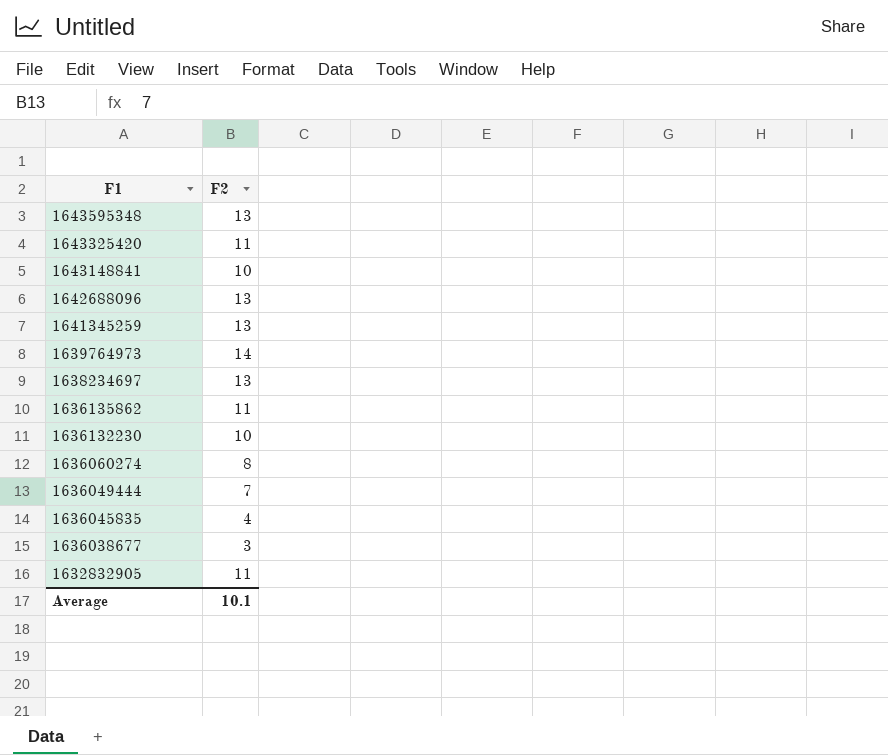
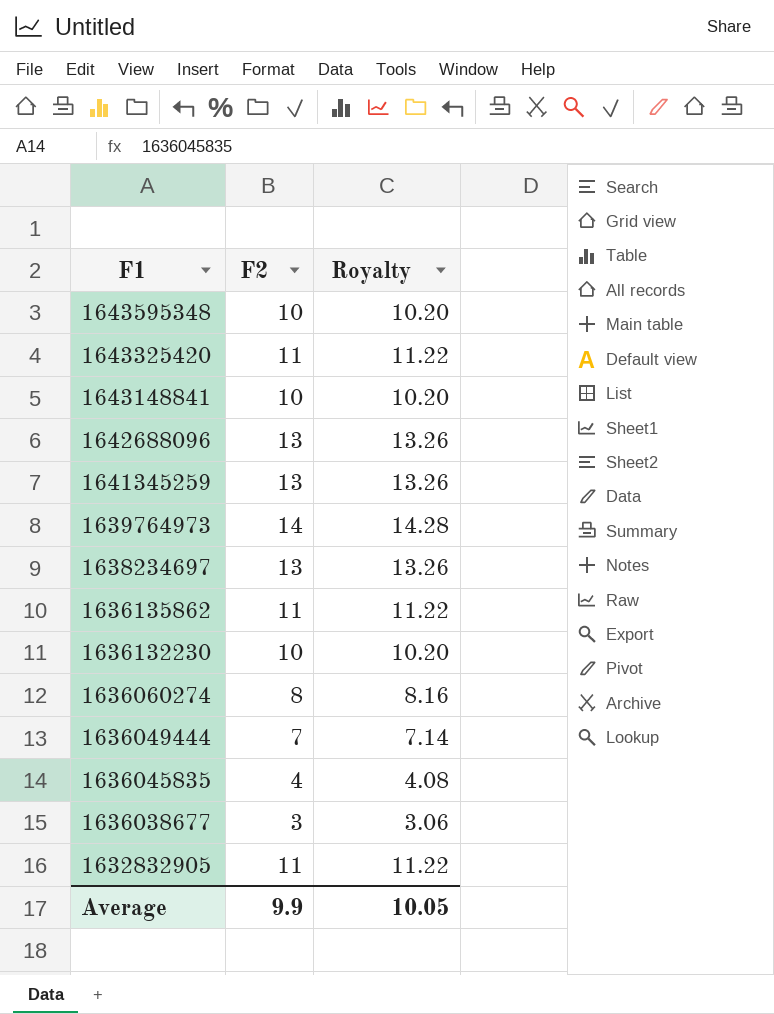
column Royalty | formula: none -> [F2] * 1.02
1643595348 | F2: 13 -> 10
Average | F2: 10.1 -> 9.9

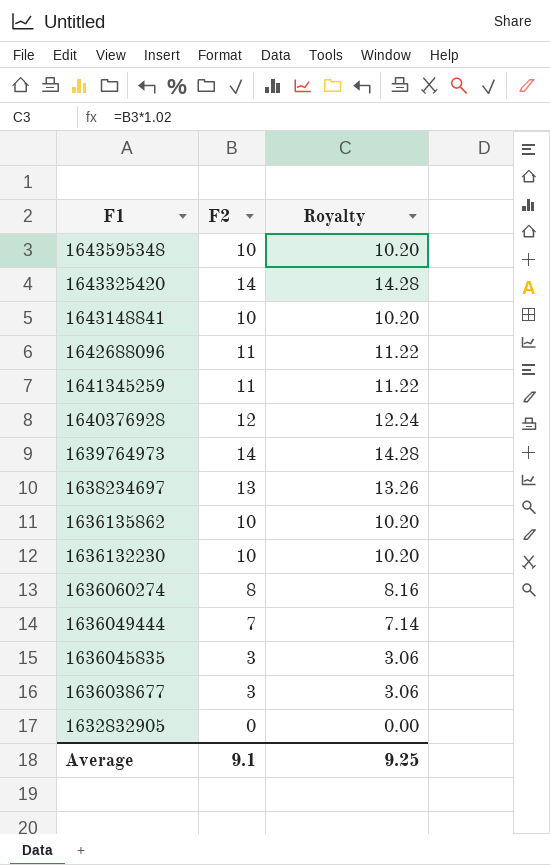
1643325420 | F2: 11 -> 14
1643325420 | Royalty: 11.22 -> 14.28
1642688096 | F2: 13 -> 11
1642688096 | Royalty: 13.26 -> 11.22
1641345259 | F2: 13 -> 11
1641345259 | Royalty: 13.26 -> 11.22
row 1640376928: none -> 12 | 12.24
1636135862 | F2: 11 -> 10
1636135862 | Royalty: 11.22 -> 10.20
1636045835 | F2: 4 -> 3
1636045835 | Royalty: 4.08 -> 3.06
1632832905 | F2: 11 -> 0
1632832905 | Royalty: 11.22 -> 0.00
Average | F2: 9.9 -> 9.1
Average | Royalty: 10.05 -> 9.25

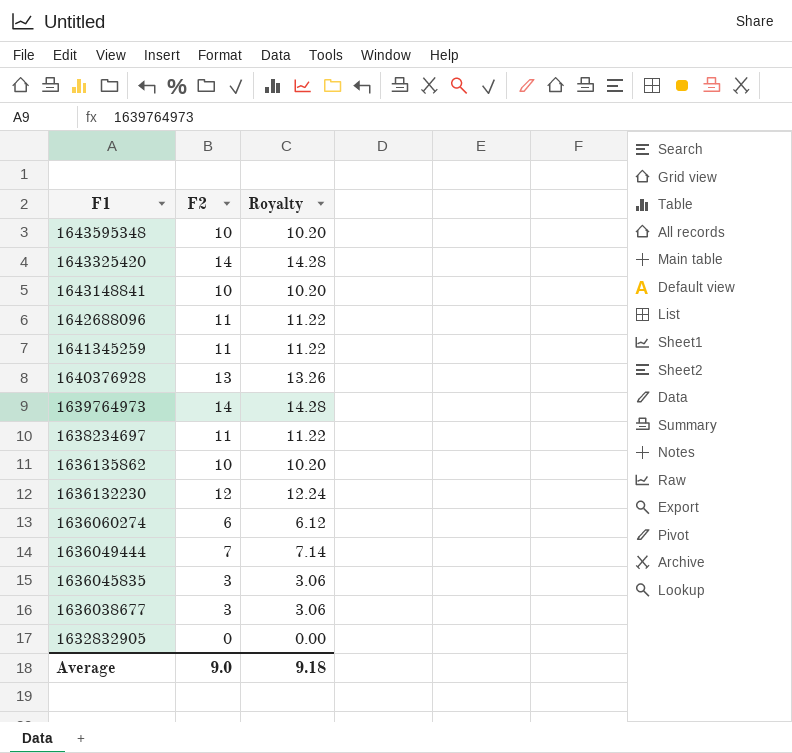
1640376928 | F2: 12 -> 13
1640376928 | Royalty: 12.24 -> 13.26
1638234697 | F2: 13 -> 11
1638234697 | Royalty: 13.26 -> 11.22
1636132230 | F2: 10 -> 12
1636132230 | Royalty: 10.20 -> 12.24
1636060274 | F2: 8 -> 6
1636060274 | Royalty: 8.16 -> 6.12
Average | F2: 9.1 -> 9.0
Average | Royalty: 9.25 -> 9.18

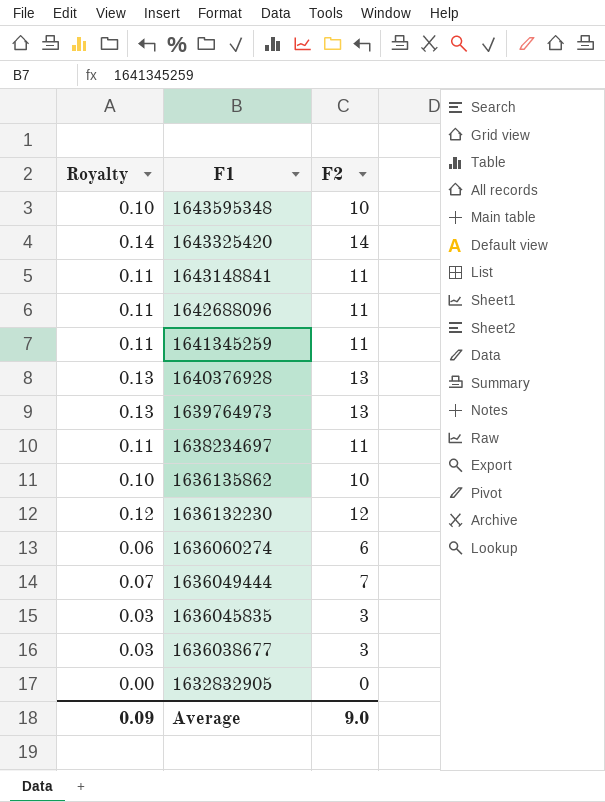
column Royalty | formula: [F2] * 1.02 -> [F2] * 0.01
column Royalty | position: 3 -> 1
1643148841 | F2: 10 -> 11
1639764973 | F2: 14 -> 13
Average | Royalty: 9.18 -> 0.09

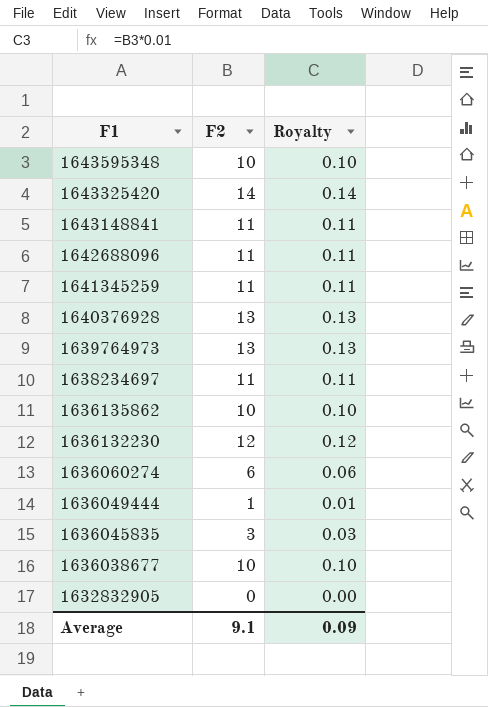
column Royalty | position: 1 -> 3
1636049444 | F2: 7 -> 1
1636049444 | Royalty: 0.07 -> 0.01
1636038677 | F2: 3 -> 10
1636038677 | Royalty: 0.03 -> 0.10
Average | F2: 9.0 -> 9.1

